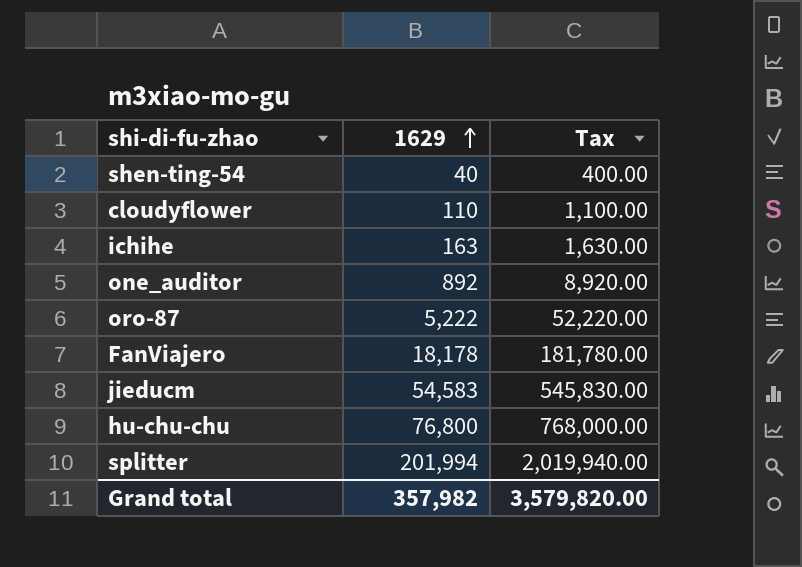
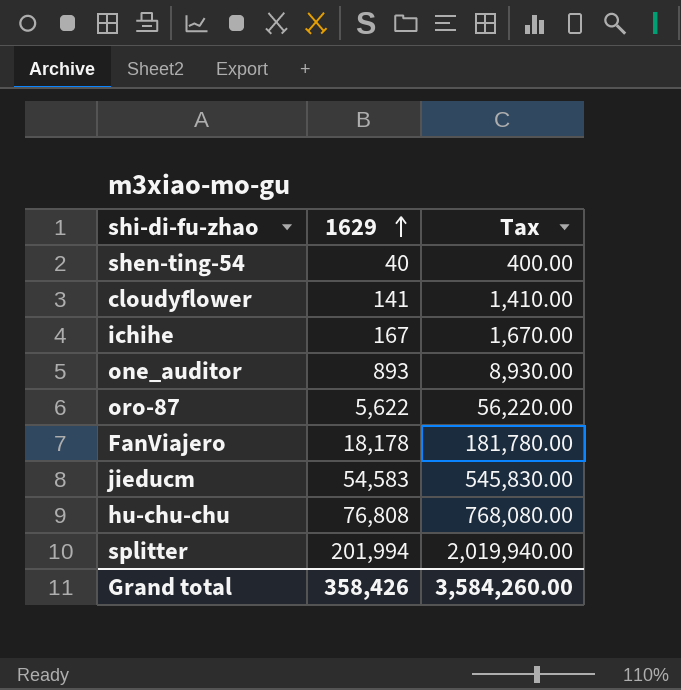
cloudyflower | 1629: 110 -> 141
cloudyflower | Tax: 1,100.00 -> 1,410.00
ichihe | 1629: 163 -> 167
ichihe | Tax: 1,630.00 -> 1,670.00
one_auditor | 1629: 892 -> 893
one_auditor | Tax: 8,920.00 -> 8,930.00
oro-87 | 1629: 5,222 -> 5,622
oro-87 | Tax: 52,220.00 -> 56,220.00
hu-chu-chu | 1629: 76,800 -> 76,808
hu-chu-chu | Tax: 768,000.00 -> 768,080.00
Grand total | 1629: 357,982 -> 358,426
Grand total | Tax: 3,579,820.00 -> 3,584,260.00

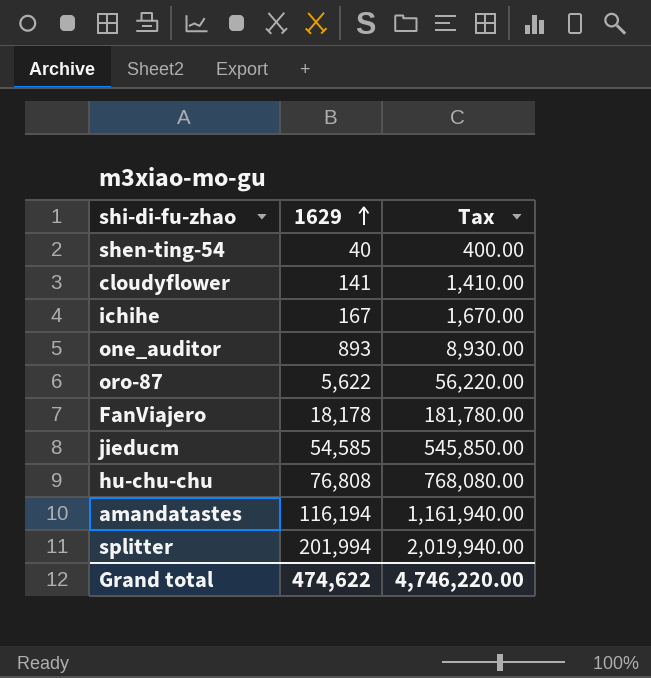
jieducm | 1629: 54,583 -> 54,585
jieducm | Tax: 545,830.00 -> 545,850.00
row amandatastes: none -> 116,194 | 1,161,940.00
Grand total | 1629: 358,426 -> 474,622
Grand total | Tax: 3,584,260.00 -> 4,746,220.00

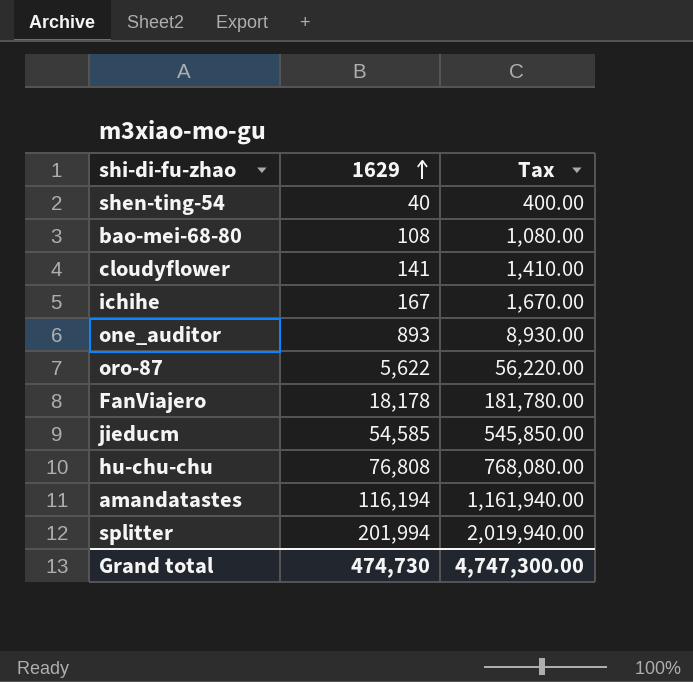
row bao-mei-68-80: none -> 108 | 1,080.00
Grand total | 1629: 474,622 -> 474,730
Grand total | Tax: 4,746,220.00 -> 4,747,300.00

